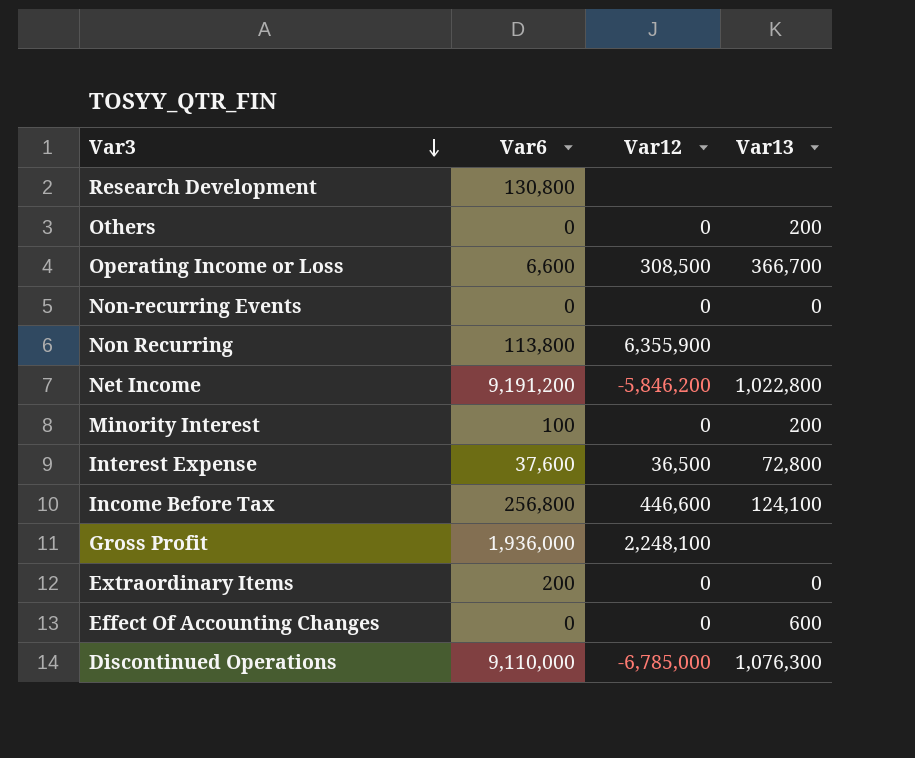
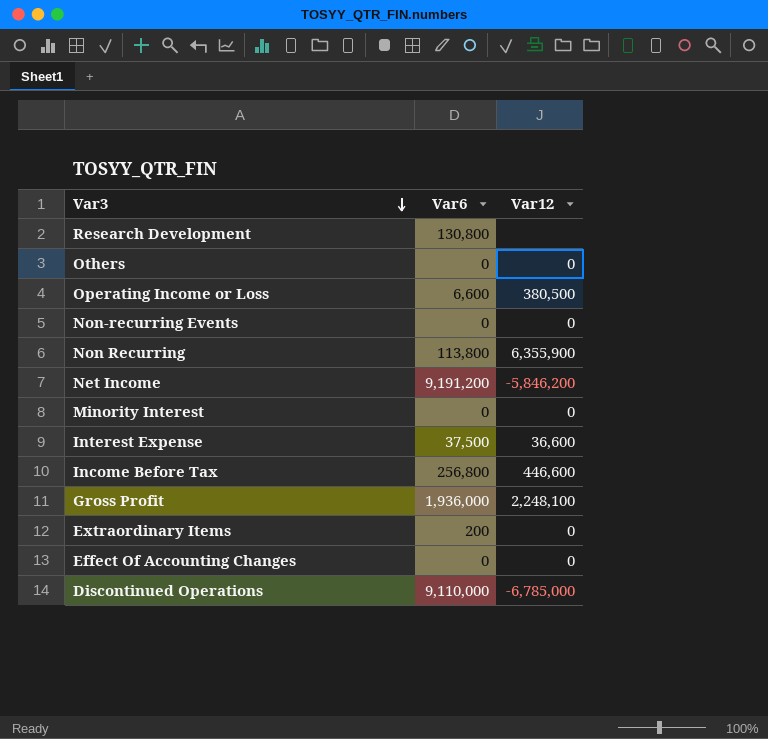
column Var13 | position: 4 -> none
Operating Income or Loss | Var12: 308,500 -> 380,500
Minority Interest | Var6: 100 -> 0
Interest Expense | Var6: 37,600 -> 37,500
Interest Expense | Var12: 36,500 -> 36,600

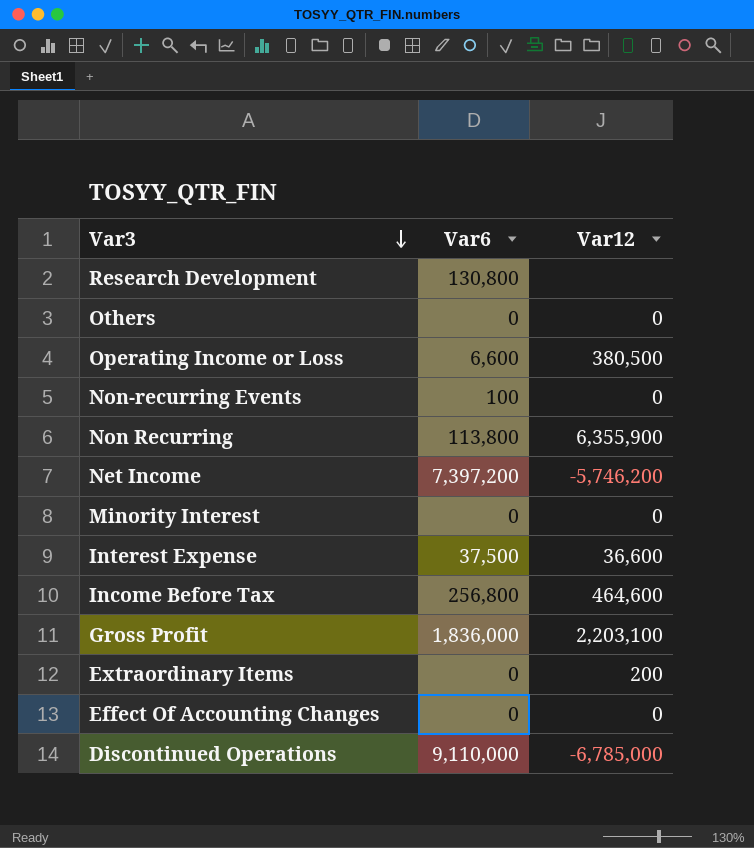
Non-recurring Events | Var6: 0 -> 100
Net Income | Var6: 9,191,200 -> 7,397,200
Net Income | Var12: -5,846,200 -> -5,746,200
Income Before Tax | Var12: 446,600 -> 464,600
Gross Profit | Var6: 1,936,000 -> 1,836,000
Gross Profit | Var12: 2,248,100 -> 2,203,100
Extraordinary Items | Var6: 200 -> 0
Extraordinary Items | Var12: 0 -> 200

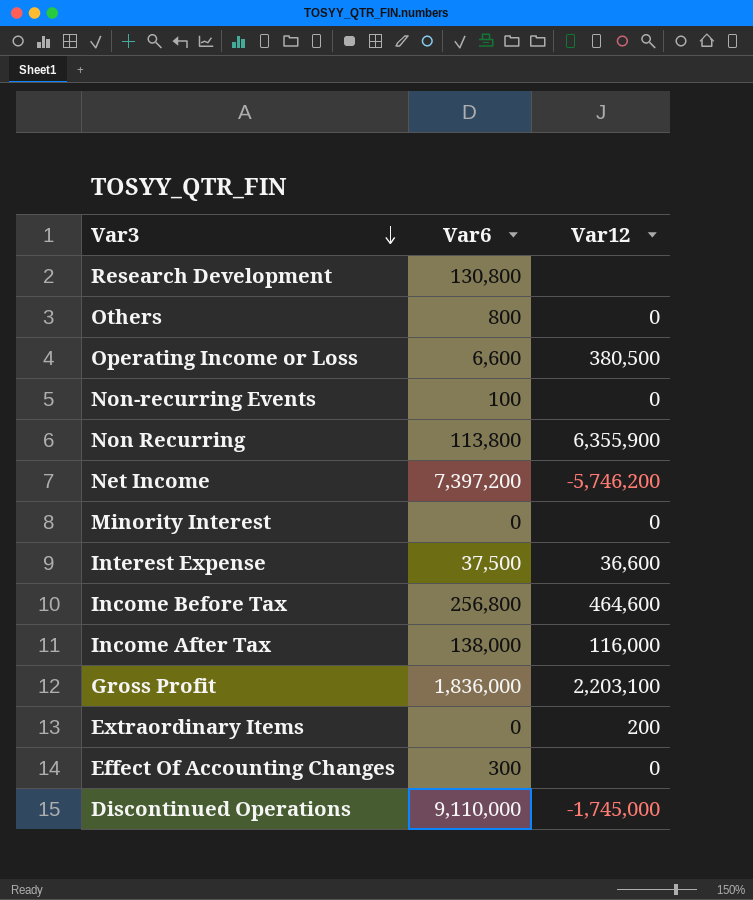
Others | Var6: 0 -> 800
row Income After Tax: none -> 138,000 | 116,000
Effect Of Accounting Changes | Var6: 0 -> 300
Discontinued Operations | Var12: -6,785,000 -> -1,745,000

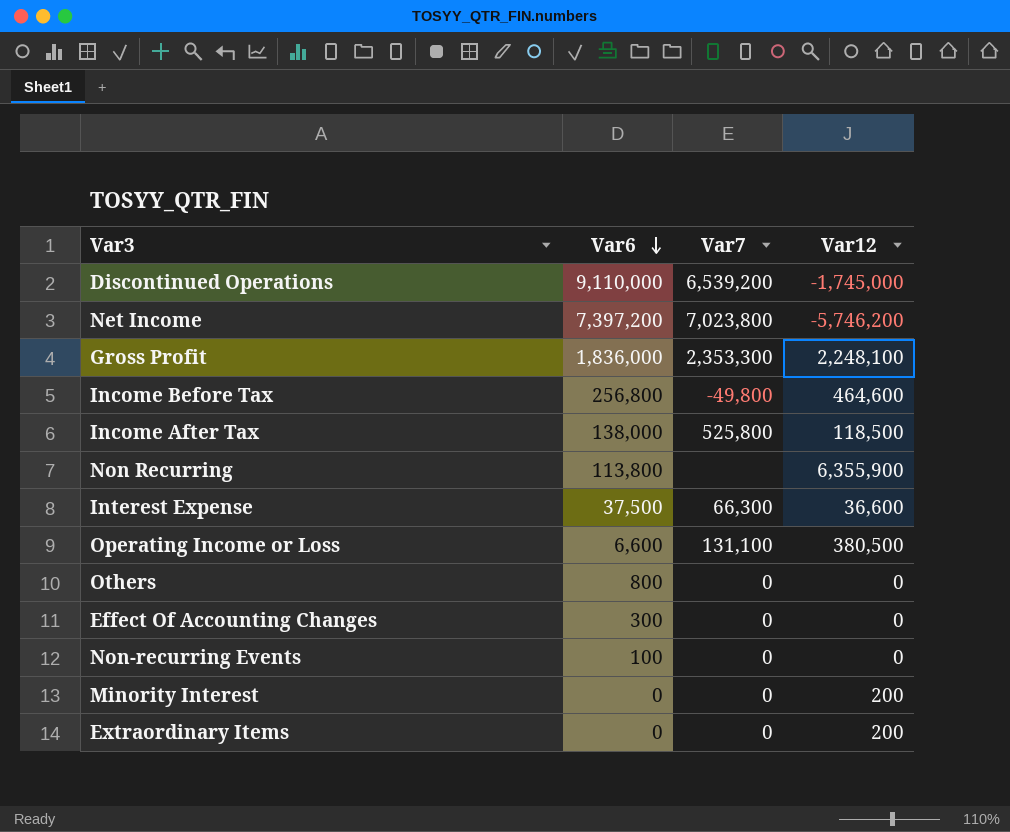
row order: Var3 descending -> Var6 descending
column Var7 | position: none -> 3
row Research Development: 130,800 | none -> none
Gross Profit | Var12: 2,203,100 -> 2,248,100
Income After Tax | Var12: 116,000 -> 118,500
Minority Interest | Var12: 0 -> 200

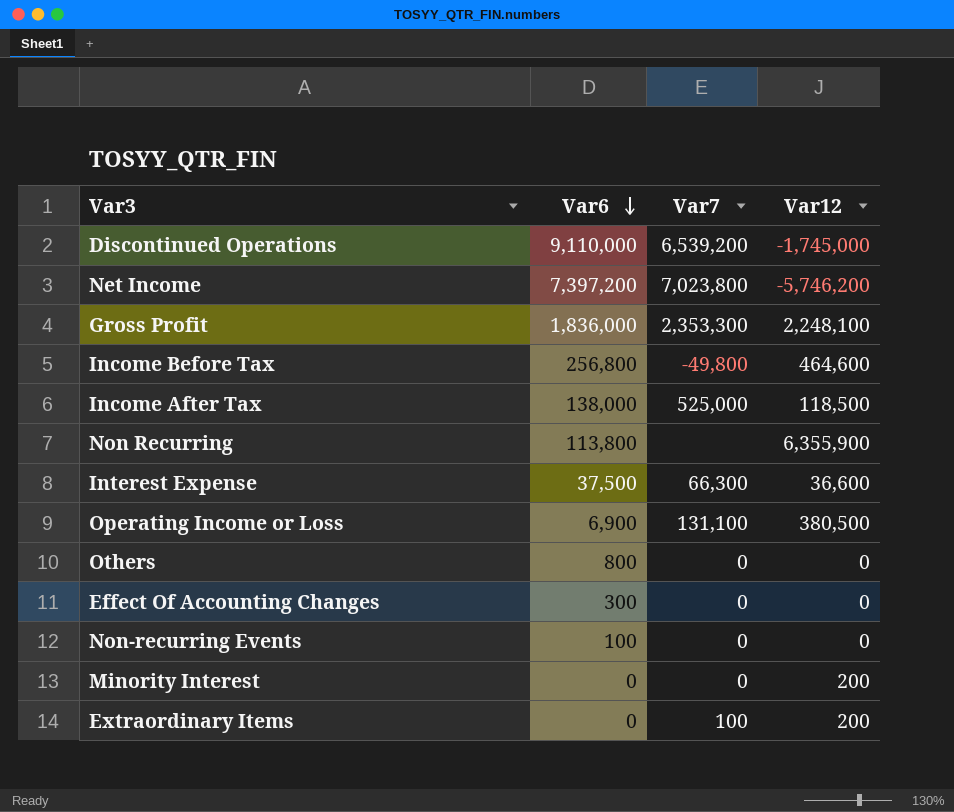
Income After Tax | Var7: 525,800 -> 525,000
Operating Income or Loss | Var6: 6,600 -> 6,900
Extraordinary Items | Var7: 0 -> 100

